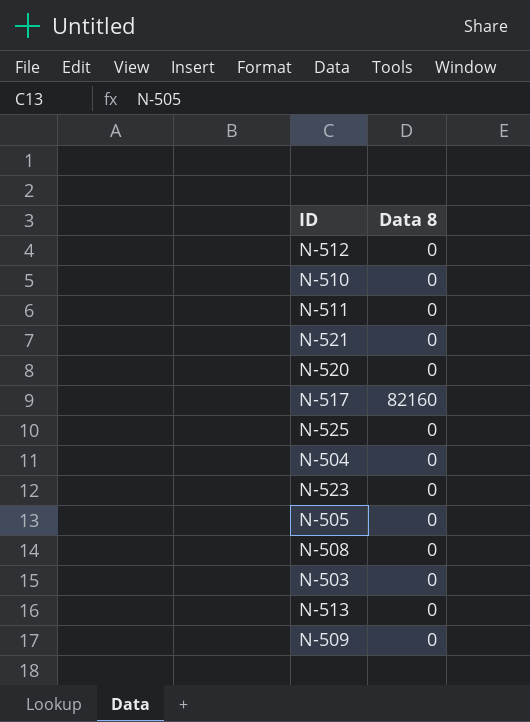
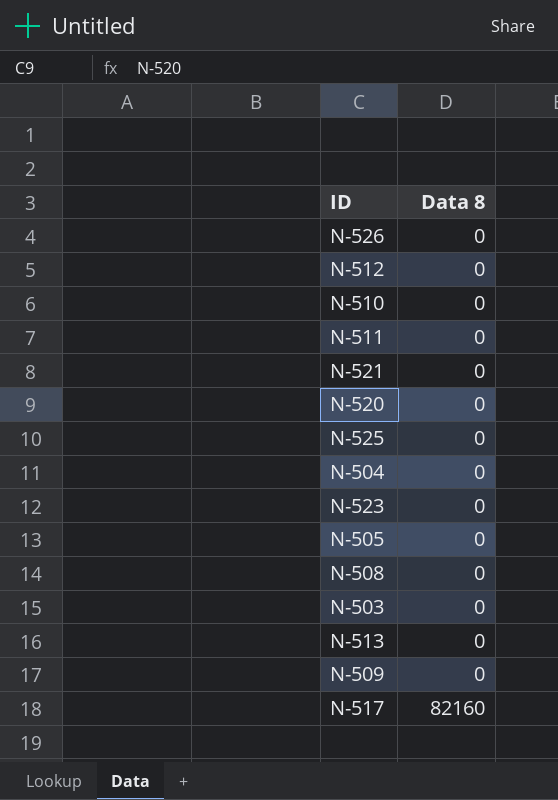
row order: none -> Data 8 ascending
row N-526: none -> 0

